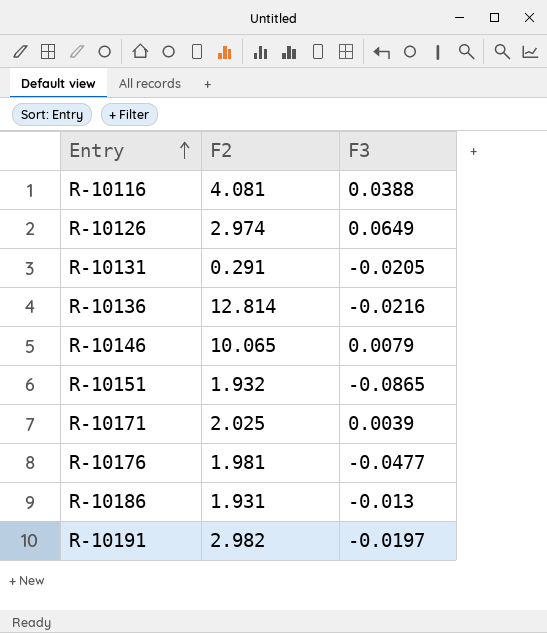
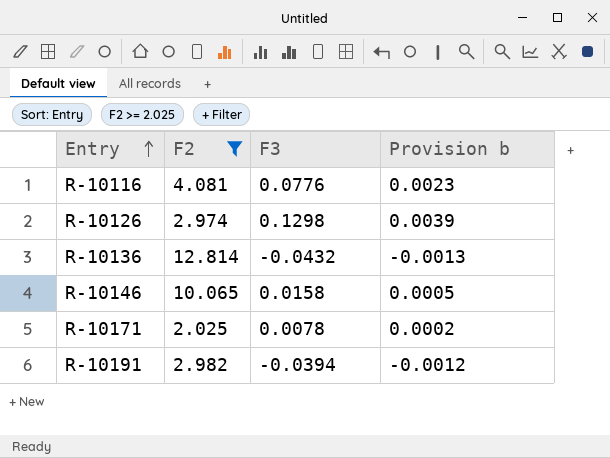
filter: none -> F2 >= 2.025
column Provision b | formula: none -> [F3] * 0.03
R-10116 | F3: 0.0388 -> 0.0776
R-10126 | F3: 0.0649 -> 0.1298
R-10136 | F3: -0.0216 -> -0.0432
R-10146 | F3: 0.0079 -> 0.0158
R-10171 | F3: 0.0039 -> 0.0078
R-10191 | F3: -0.0197 -> -0.0394

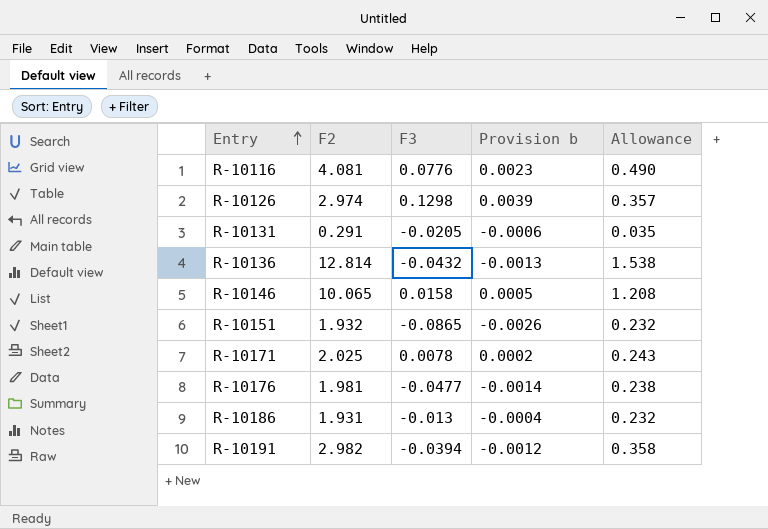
filter: F2 >= 2.025 -> none
column Allowance | formula: none -> [F2] * 0.12

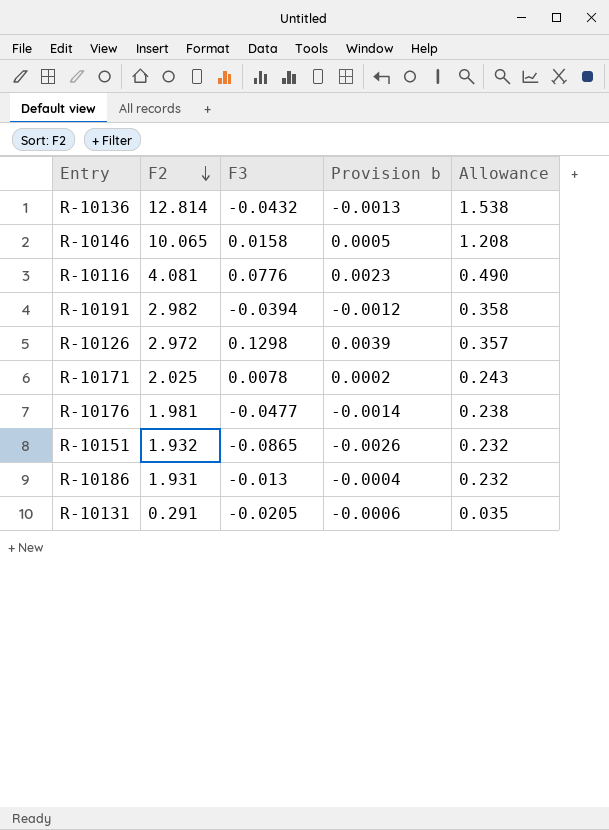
row order: Entry ascending -> F2 descending
R-10126 | F2: 2.974 -> 2.972

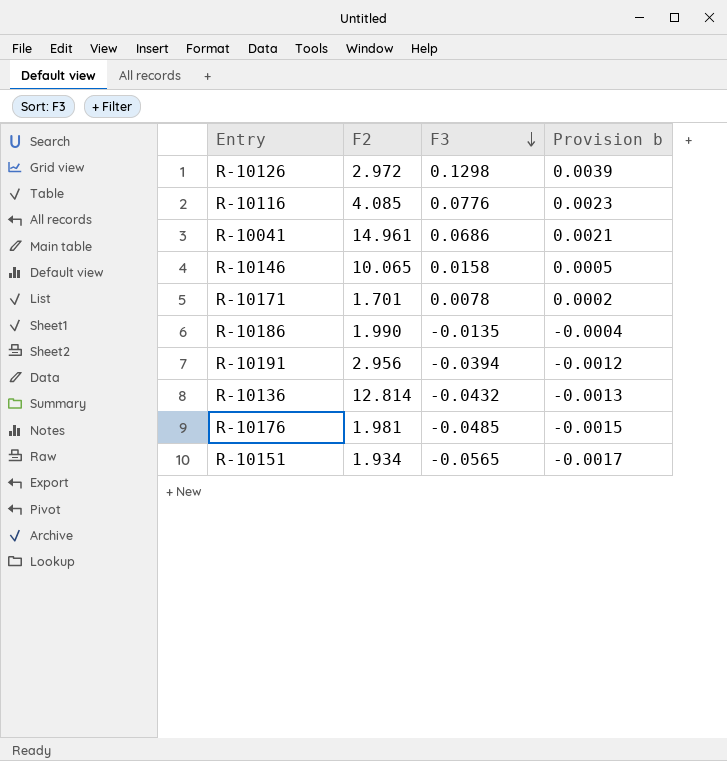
row order: F2 descending -> F3 descending
column Allowance | formula: [F2] * 0.12 -> none
row R-10131: 0.291 | -0.0205 | -0.0006 | 0.035 -> none
R-10116 | F2: 4.081 -> 4.085
row R-10041: none -> 14.961 | 0.0686 | 0.0021
R-10171 | F2: 2.025 -> 1.701
R-10186 | F2: 1.931 -> 1.990
R-10186 | F3: -0.013 -> -0.0135
R-10191 | F2: 2.982 -> 2.956
R-10176 | F3: -0.0477 -> -0.0485
R-10176 | Provision b: -0.0014 -> -0.0015
R-10151 | F2: 1.932 -> 1.934
R-10151 | F3: -0.0865 -> -0.0565
R-10151 | Provision b: -0.0026 -> -0.0017

